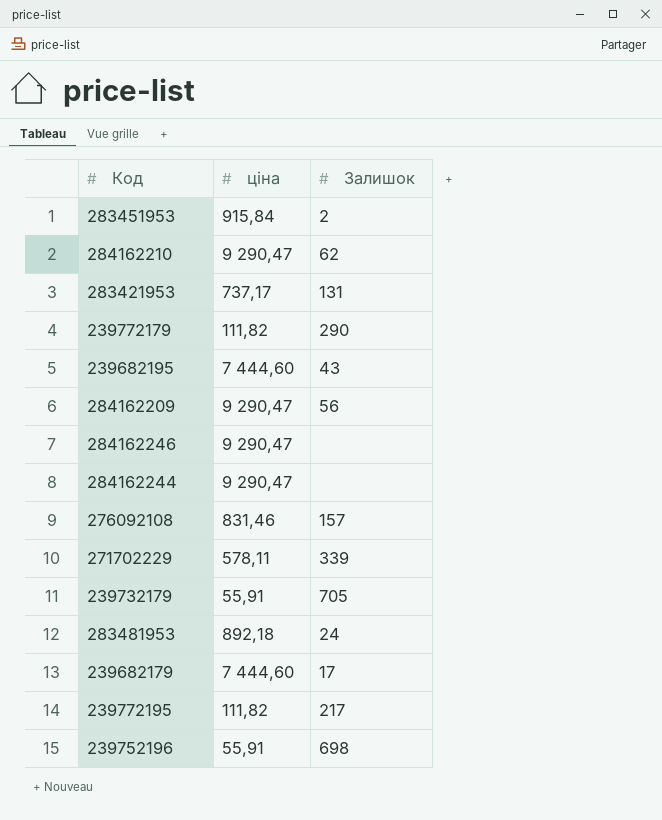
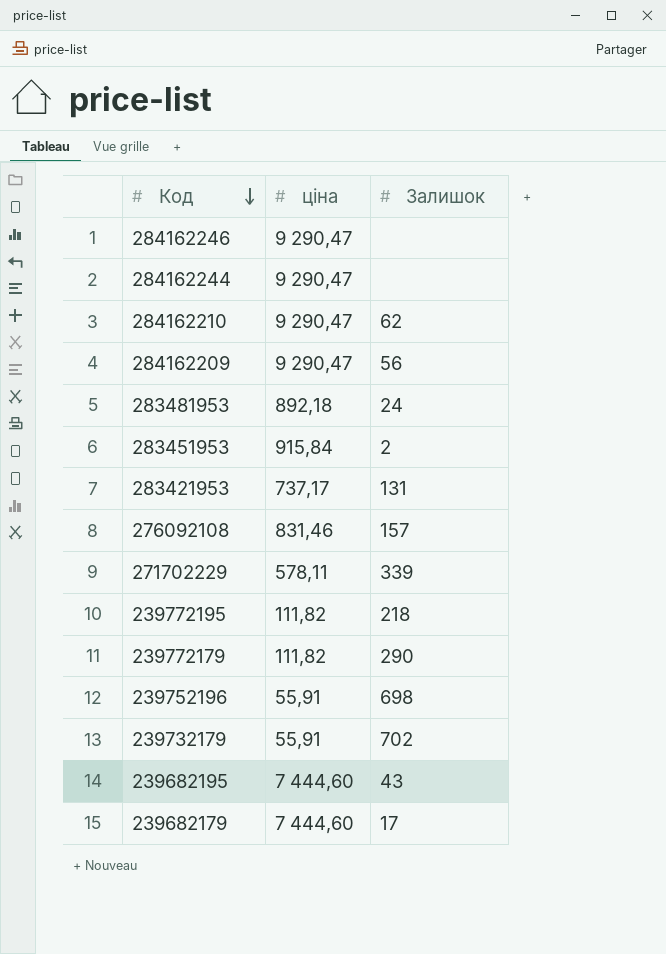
row order: none -> Код descending
239772195 | Залишок: 217 -> 218
239732179 | Залишок: 705 -> 702

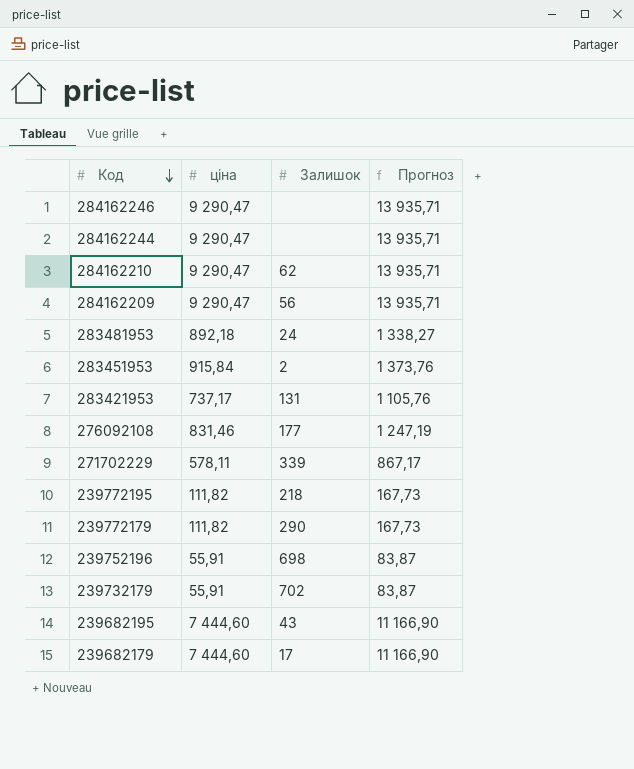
column Прогноз | formula: none -> [ціна] * 1,5
276092108 | Залишок: 157 -> 177

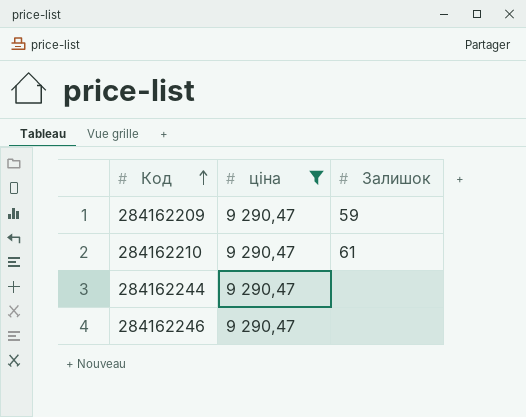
filter: none -> ціна = 9 290,47
row order: Код descending -> Код ascending
column Прогноз | formula: [ціна] * 1,5 -> none
284162209 | Залишок: 56 -> 59
284162210 | Залишок: 62 -> 61

